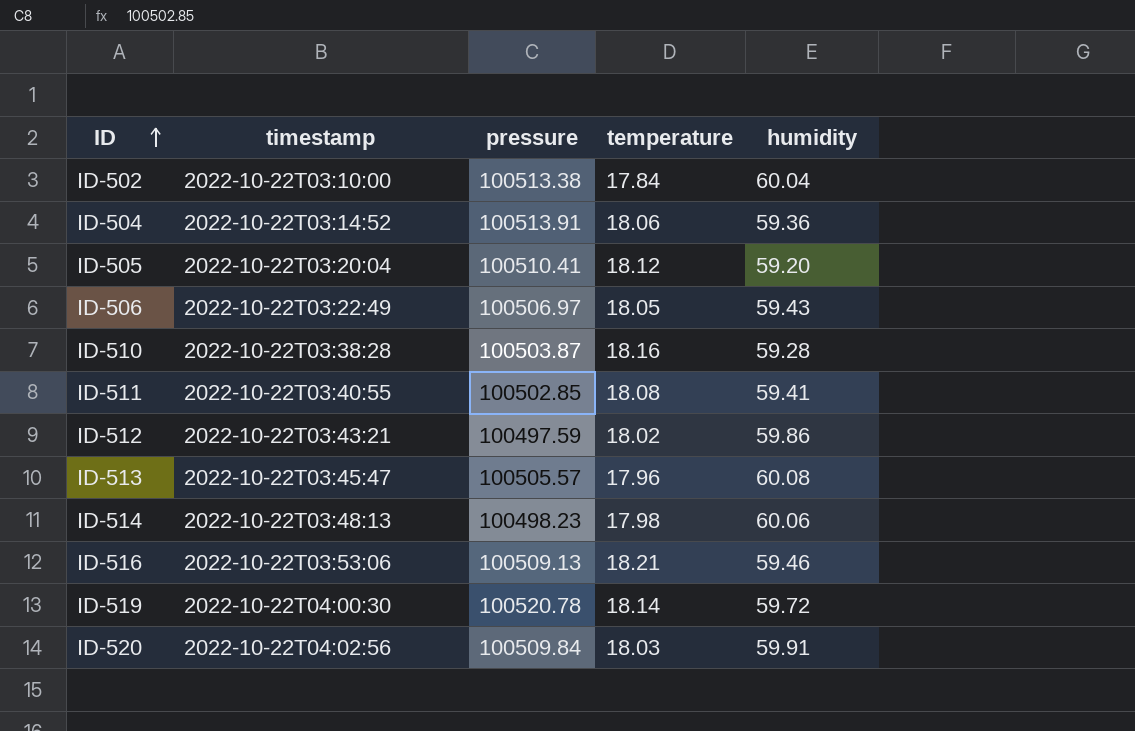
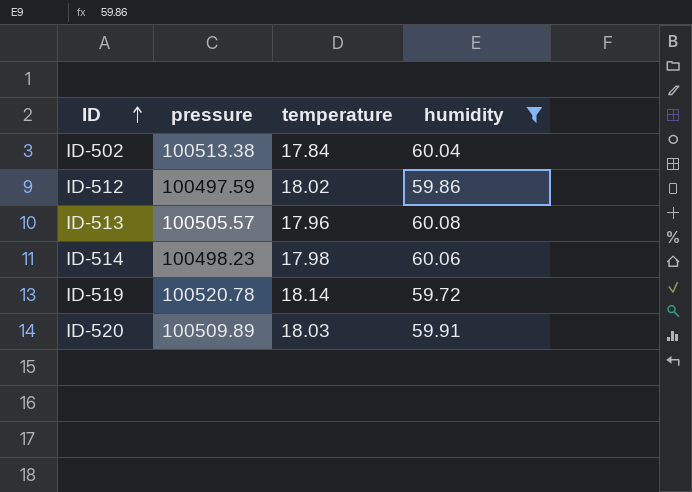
filter: none -> humidity >= 59.72
column timestamp | position: 2 -> none
ID-520 | pressure: 100509.84 -> 100509.89

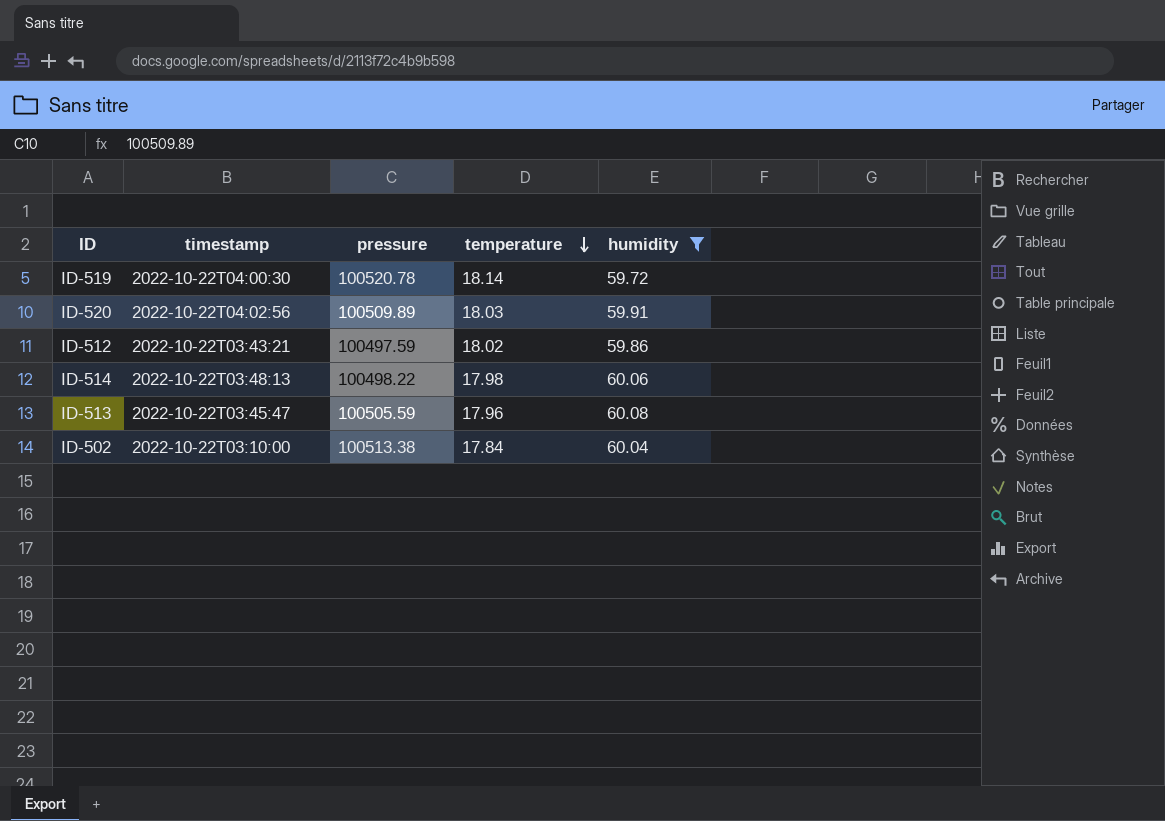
row order: ID ascending -> temperature descending
column timestamp | position: none -> 2
ID-514 | pressure: 100498.23 -> 100498.22
ID-513 | pressure: 100505.57 -> 100505.59

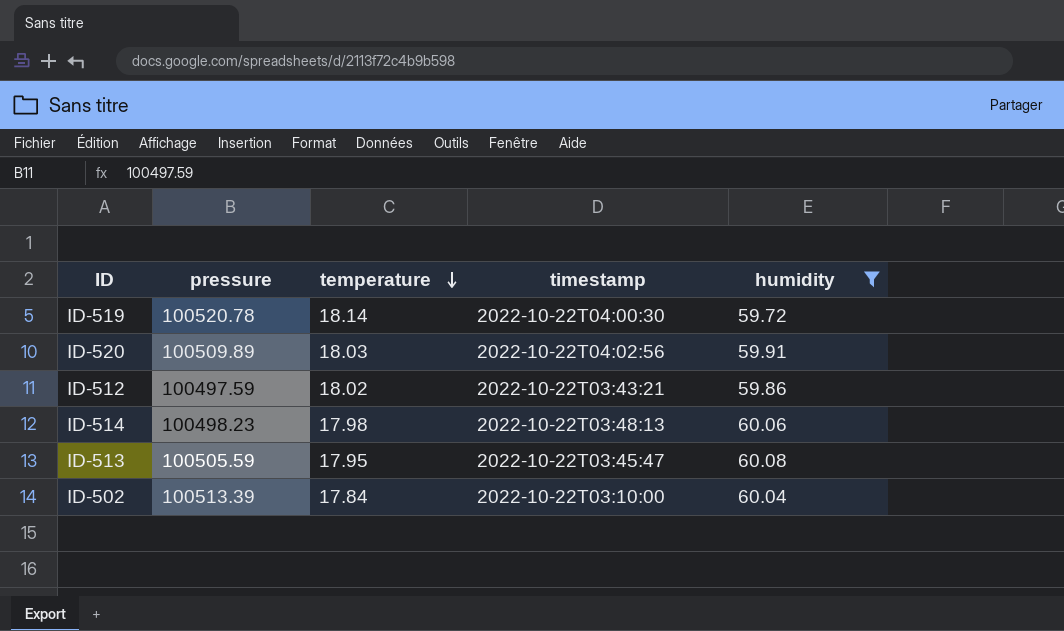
column timestamp | position: 2 -> 4
ID-514 | pressure: 100498.22 -> 100498.23
ID-513 | temperature: 17.96 -> 17.95
ID-502 | pressure: 100513.38 -> 100513.39

